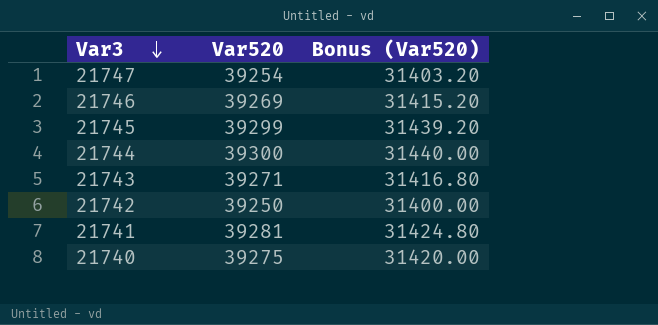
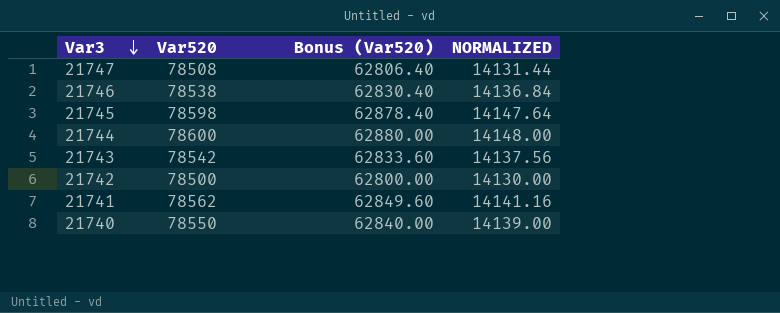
column NORMALIZED | formula: none -> [Var520] * 0.18
21747 | Var520: 39254 -> 78508
21747 | Bonus (Var520): 31403.20 -> 62806.40
21746 | Var520: 39269 -> 78538
21746 | Bonus (Var520): 31415.20 -> 62830.40
21745 | Var520: 39299 -> 78598
21745 | Bonus (Var520): 31439.20 -> 62878.40
21744 | Var520: 39300 -> 78600
21744 | Bonus (Var520): 31440.00 -> 62880.00
21743 | Var520: 39271 -> 78542
21743 | Bonus (Var520): 31416.80 -> 62833.60
21742 | Var520: 39250 -> 78500
21742 | Bonus (Var520): 31400.00 -> 62800.00
21741 | Var520: 39281 -> 78562
21741 | Bonus (Var520): 31424.80 -> 62849.60
21740 | Var520: 39275 -> 78550
21740 | Bonus (Var520): 31420.00 -> 62840.00

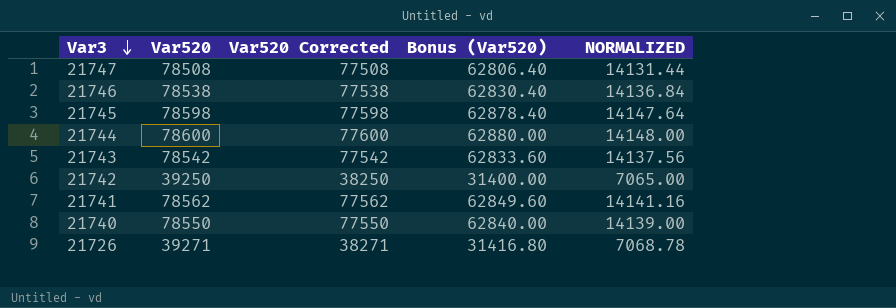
column Var520 Corrected | formula: none -> [Var520] - 1000
21742 | Var520: 78500 -> 39250
21742 | Bonus (Var520): 62800.00 -> 31400.00
21742 | NORMALIZED: 14130.00 -> 7065.00
row 21726: none -> 39271 | 38271 | 31416.80 | 7068.78

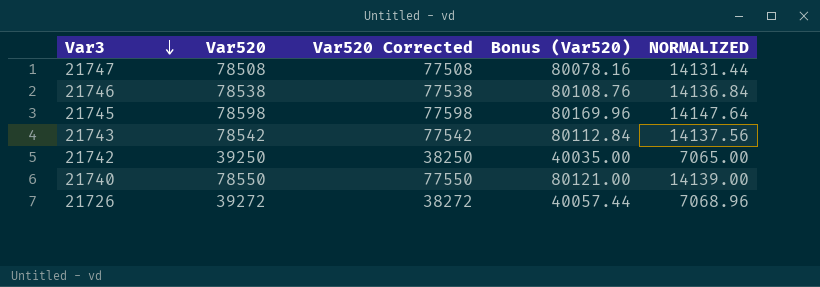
column Bonus (Var520) | formula: [Var520] * 0.8 -> [Var520] * 1.02
row 21744: 78600 | 77600 | 62880.00 | 14148.00 -> none
row 21741: 78562 | 77562 | 62849.60 | 14141.16 -> none
21726 | Var520: 39271 -> 39272
21726 | Var520 Corrected: 38271 -> 38272
21726 | NORMALIZED: 7068.78 -> 7068.96

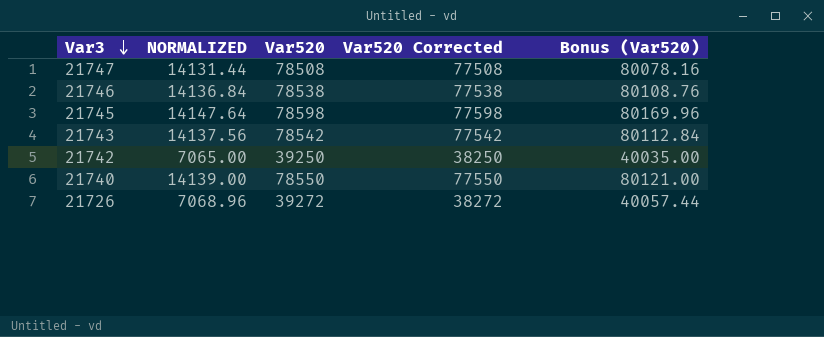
column NORMALIZED | position: 5 -> 2

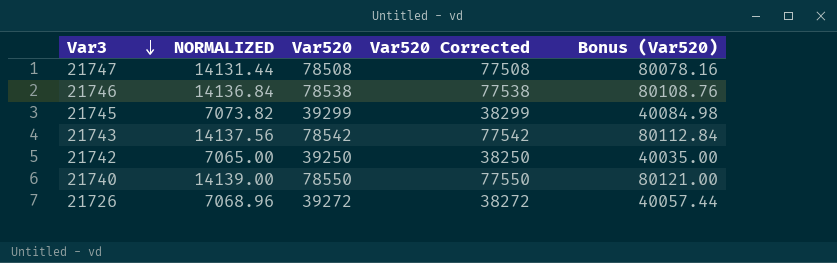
21745 | NORMALIZED: 14147.64 -> 7073.82
21745 | Var520: 78598 -> 39299
21745 | Var520 Corrected: 77598 -> 38299
21745 | Bonus (Var520): 80169.96 -> 40084.98

